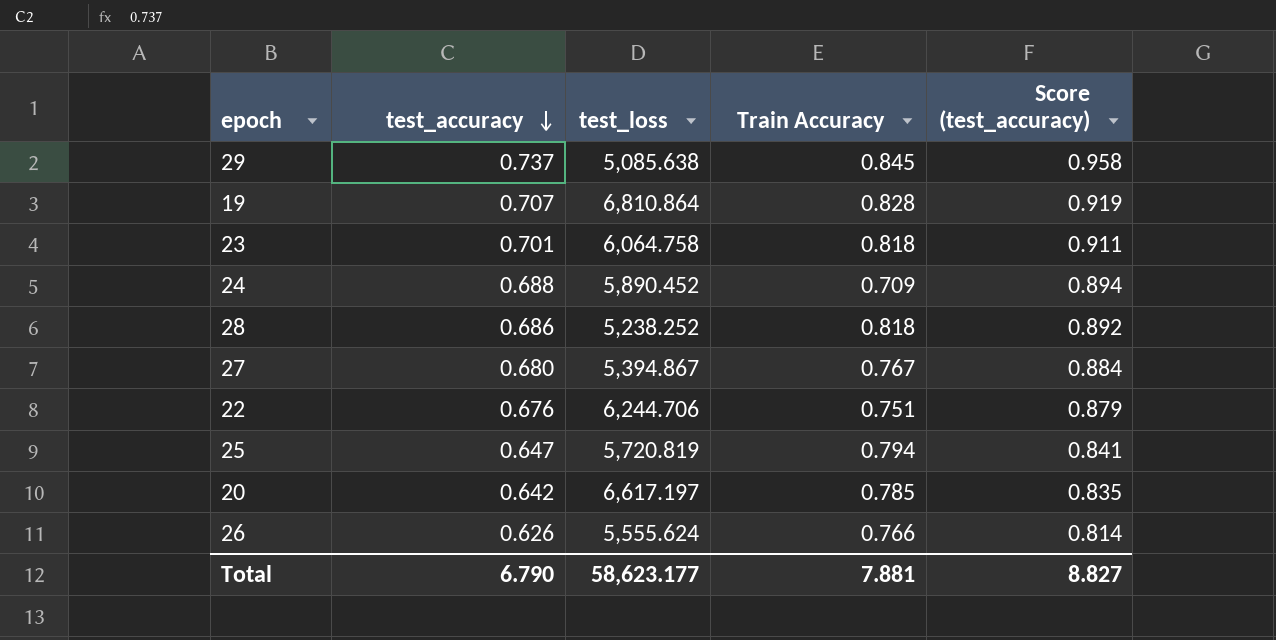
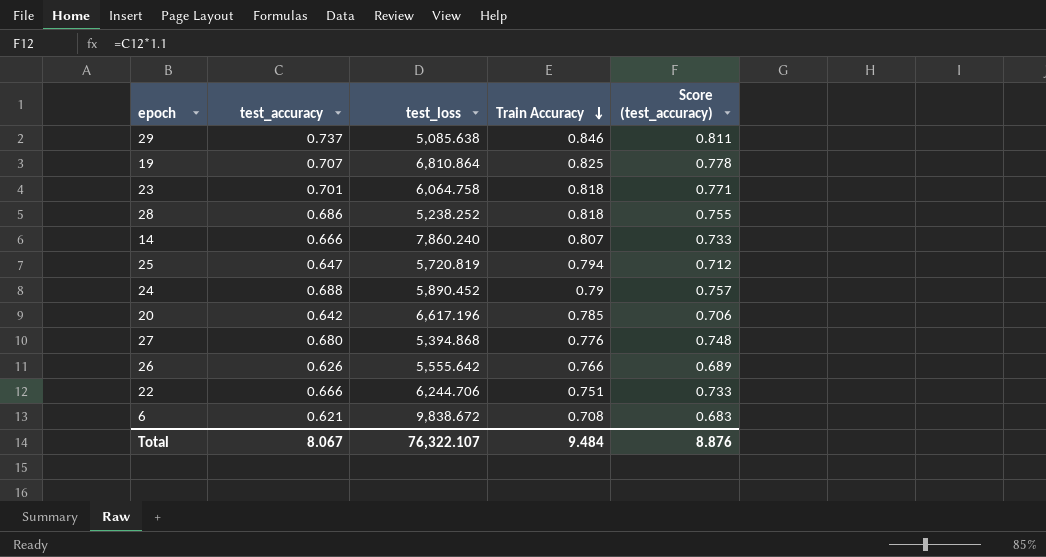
row order: test_accuracy descending -> Train Accuracy descending
column Score (test_accuracy) | formula: [test_accuracy] * 1.3 -> [test_accuracy] * 1.1
29 | Train Accuracy: 0.845 -> 0.846
19 | Train Accuracy: 0.828 -> 0.825
row 14: none -> 0.666 | 7,860.240 | 0.807 | 0.733
24 | Train Accuracy: 0.709 -> 0.79
20 | test_loss: 6,617.197 -> 6,617.196
27 | test_loss: 5,394.867 -> 5,394.868
27 | Train Accuracy: 0.767 -> 0.776
26 | test_loss: 5,555.624 -> 5,555.642
22 | test_accuracy: 0.676 -> 0.666
row 6: none -> 0.621 | 9,838.672 | 0.708 | 0.683
Total | test_accuracy: 6.790 -> 8.067
Total | test_loss: 58,623.177 -> 76,322.107
Total | Train Accuracy: 7.881 -> 9.484
Total | Score (test_accuracy): 8.827 -> 8.876

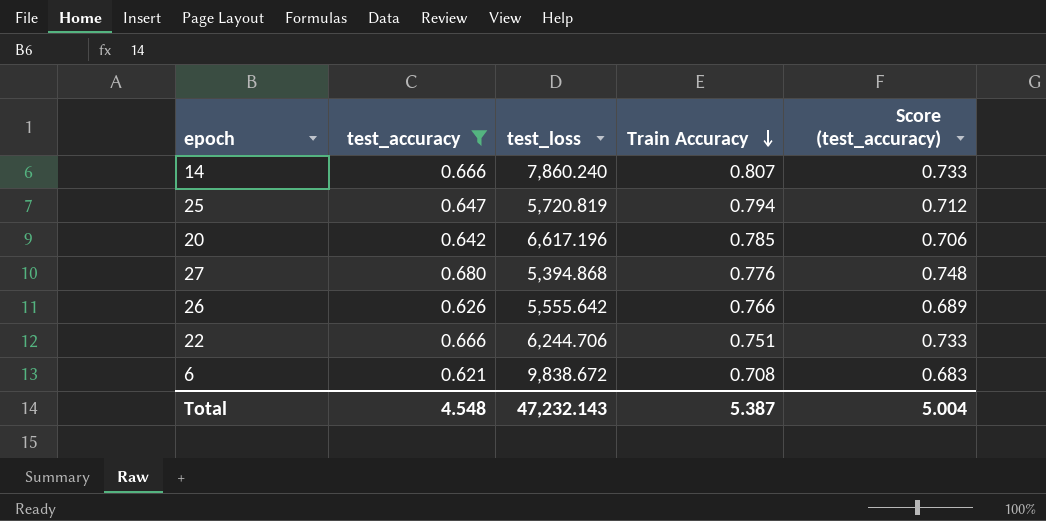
filter: none -> test_accuracy <= 0.680
Total | test_accuracy: 8.067 -> 4.548
Total | test_loss: 76,322.107 -> 47,232.143
Total | Train Accuracy: 9.484 -> 5.387
Total | Score (test_accuracy): 8.876 -> 5.004

